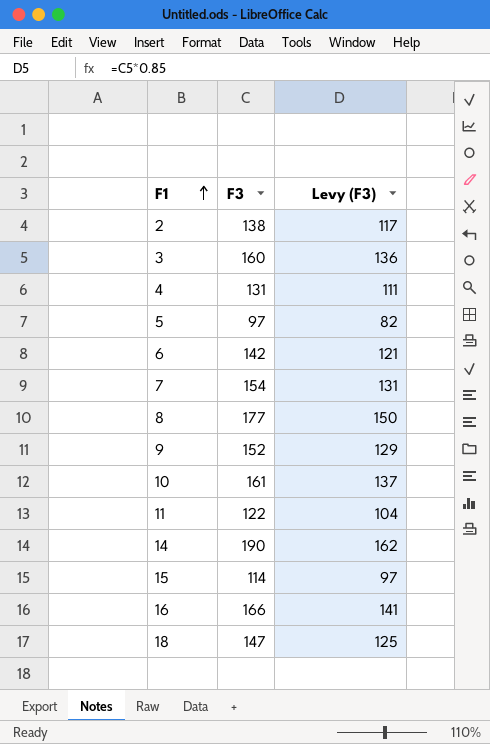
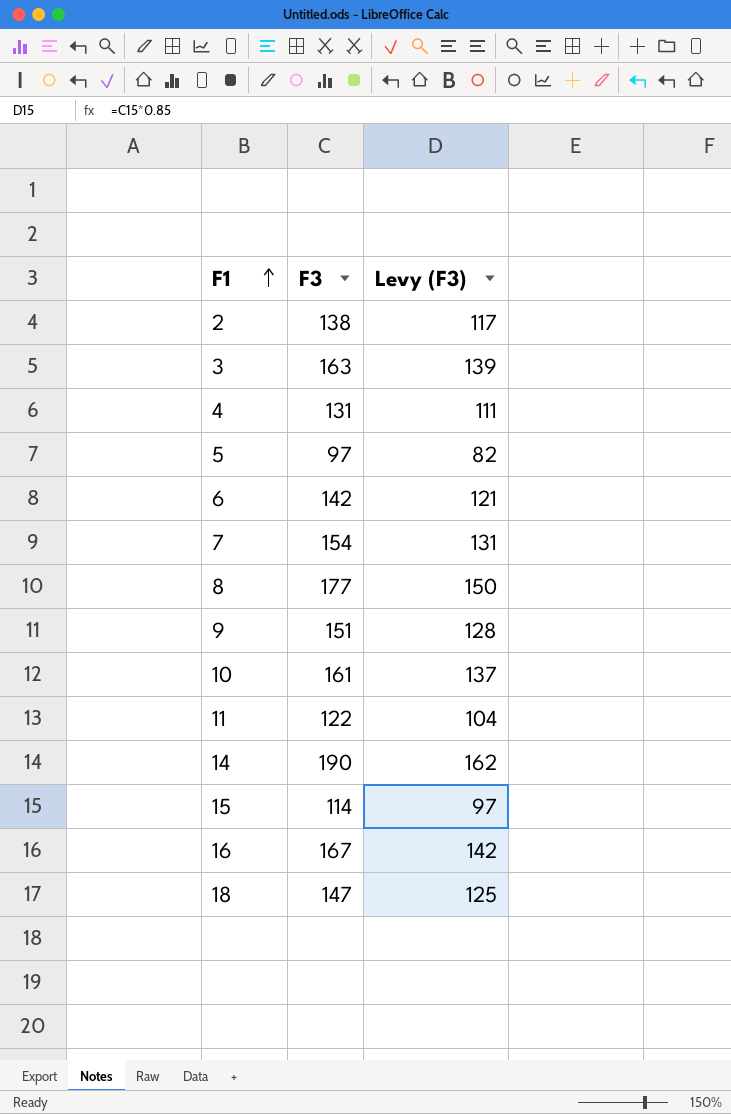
3 | F3: 160 -> 163
3 | Levy (F3): 136 -> 139
9 | F3: 152 -> 151
9 | Levy (F3): 129 -> 128
16 | F3: 166 -> 167
16 | Levy (F3): 141 -> 142

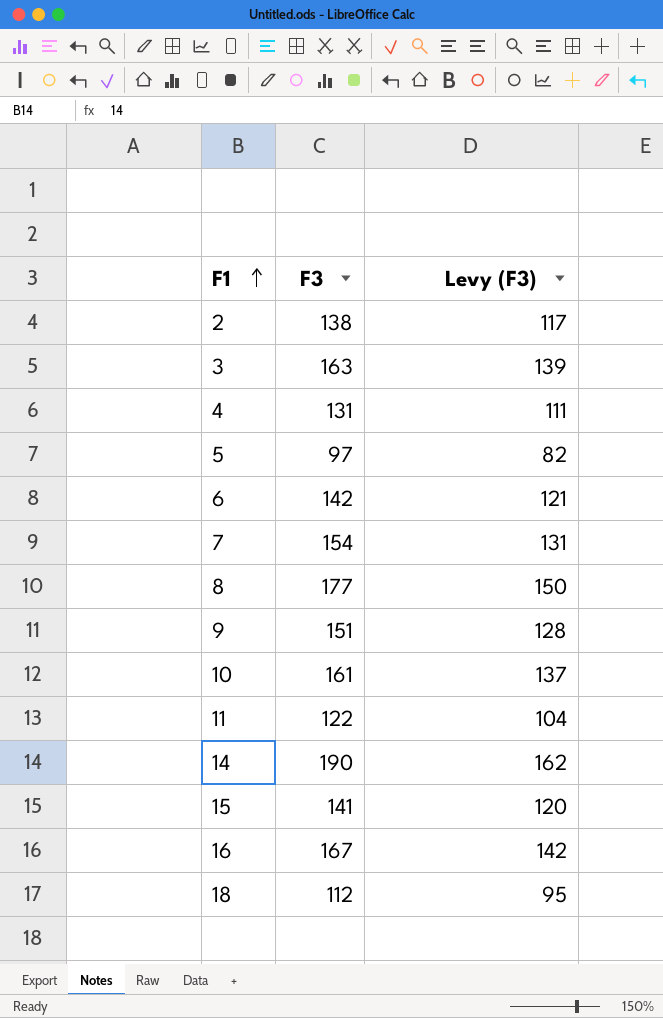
15 | F3: 114 -> 141
15 | Levy (F3): 97 -> 120
18 | F3: 147 -> 112
18 | Levy (F3): 125 -> 95

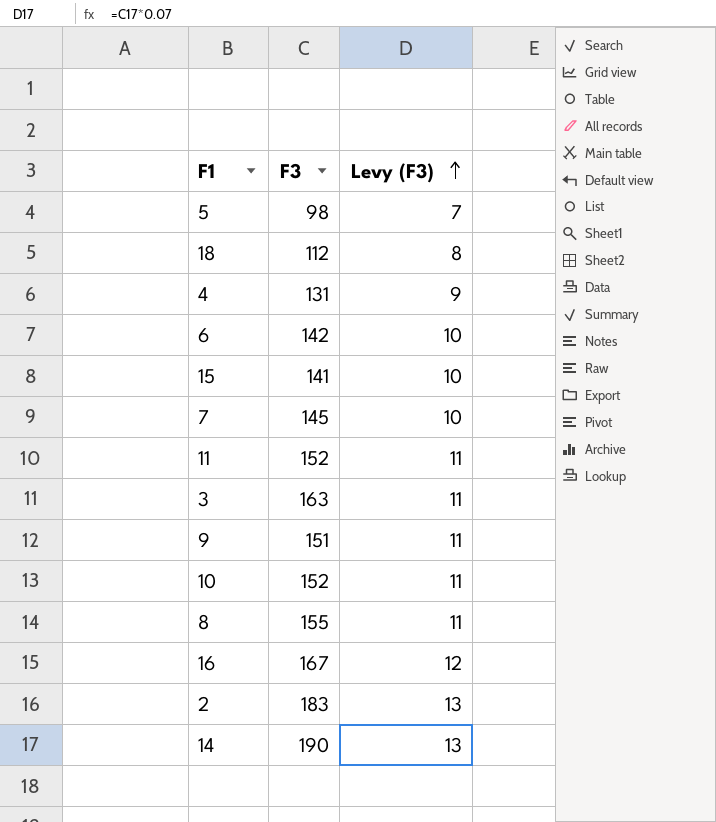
row order: F1 ascending -> Levy (F3) ascending
column Levy (F3) | formula: [F3] * 0.85 -> [F3] * 0.07
5 | F3: 97 -> 98
7 | F3: 154 -> 145
11 | F3: 122 -> 152
10 | F3: 161 -> 152
8 | F3: 177 -> 155
2 | F3: 138 -> 183

